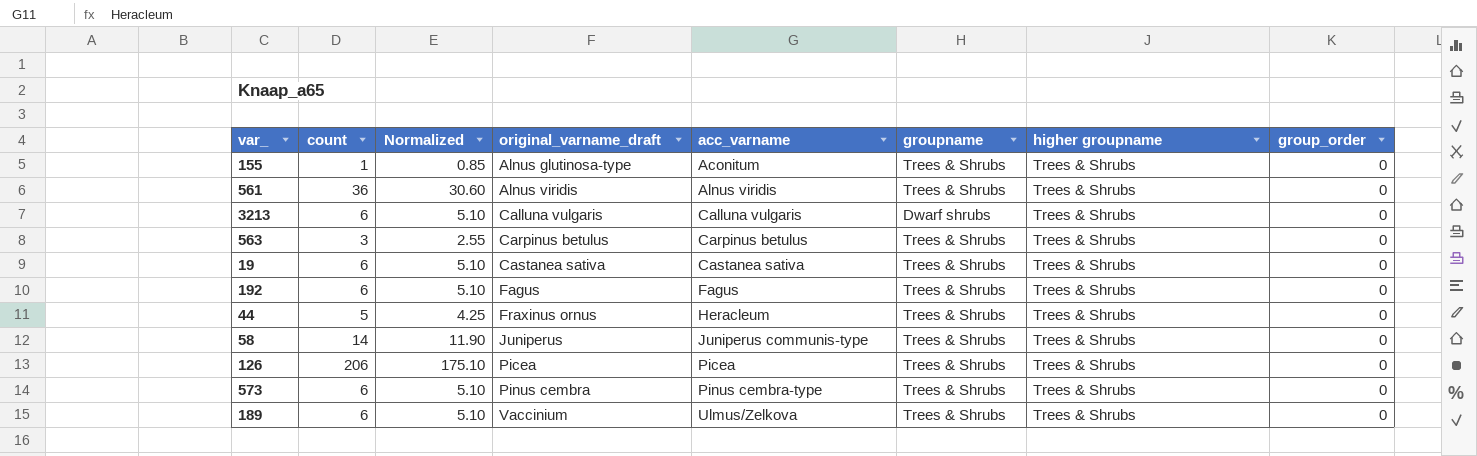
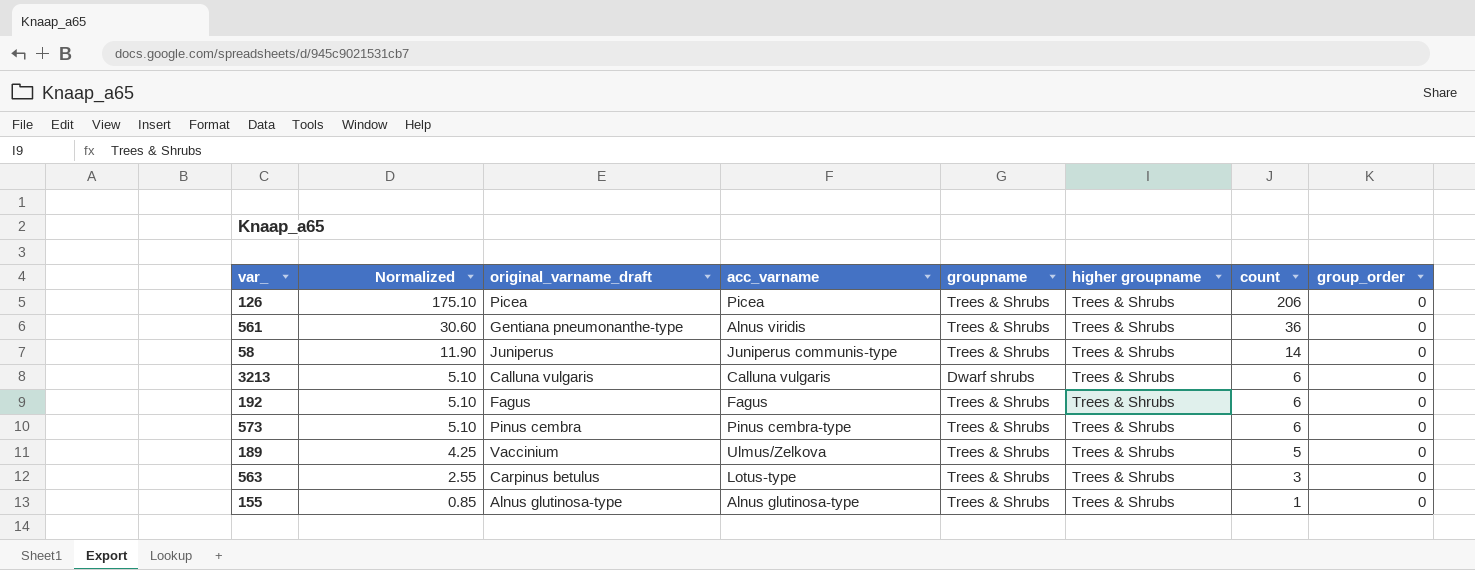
row order: original_varname_draft ascending -> Normalized descending
column count | position: 2 -> 7
row 19: 6 | 5.10 | Castanea sativa | Castanea sativa | Trees & Shrubs | Trees & Shrubs | 0 -> none
row 44: 5 | 4.25 | Fraxinus ornus | Heracleum | Trees & Shrubs | Trees & Shrubs | 0 -> none
561 | original_varname_draft: Alnus viridis -> Gentiana pneumonanthe-type
189 | Normalized: 5.10 -> 4.25
189 | count: 6 -> 5
563 | acc_varname: Carpinus betulus -> Lotus-type
155 | acc_varname: Aconitum -> Alnus glutinosa-type

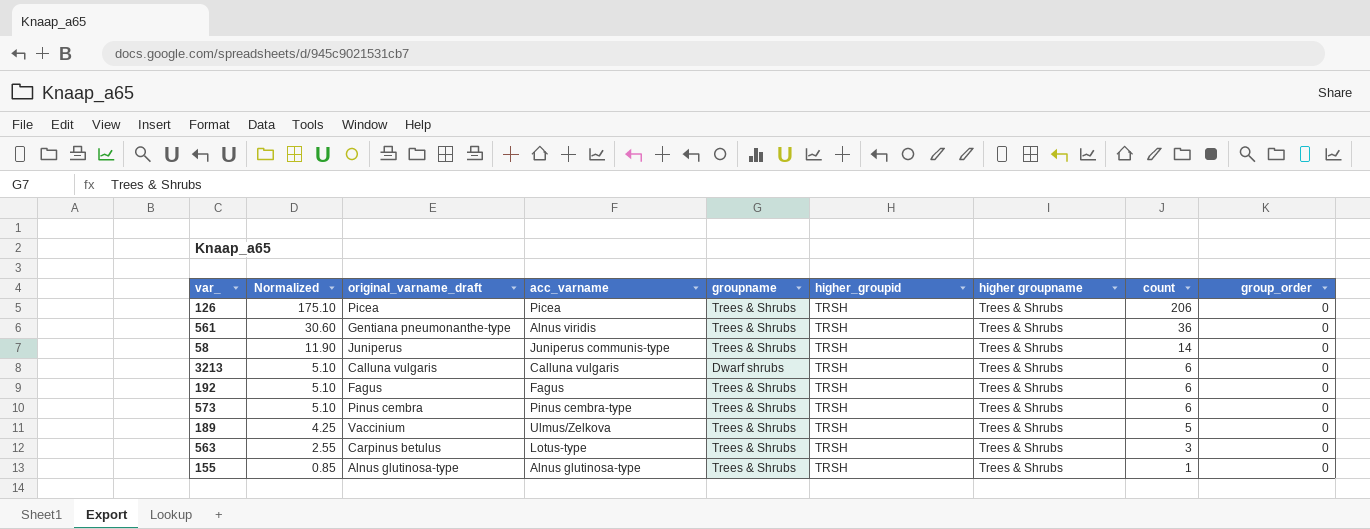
column higher_groupid | position: none -> 6

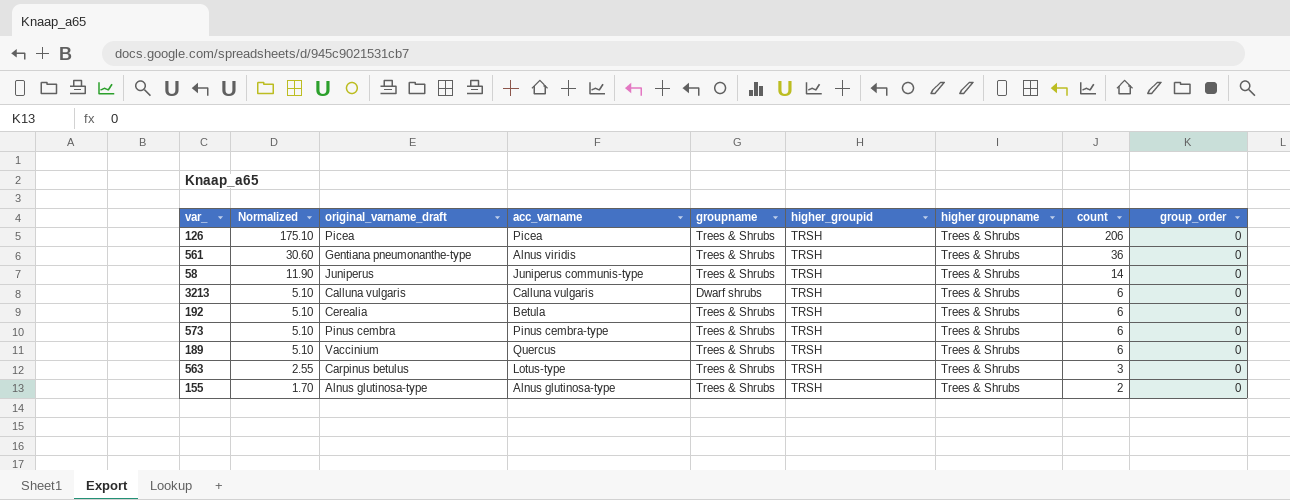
192 | original_varname_draft: Fagus -> Cerealia
192 | acc_varname: Fagus -> Betula
189 | Normalized: 4.25 -> 5.10
189 | acc_varname: Ulmus/Zelkova -> Quercus
189 | count: 5 -> 6
155 | Normalized: 0.85 -> 1.70
155 | count: 1 -> 2

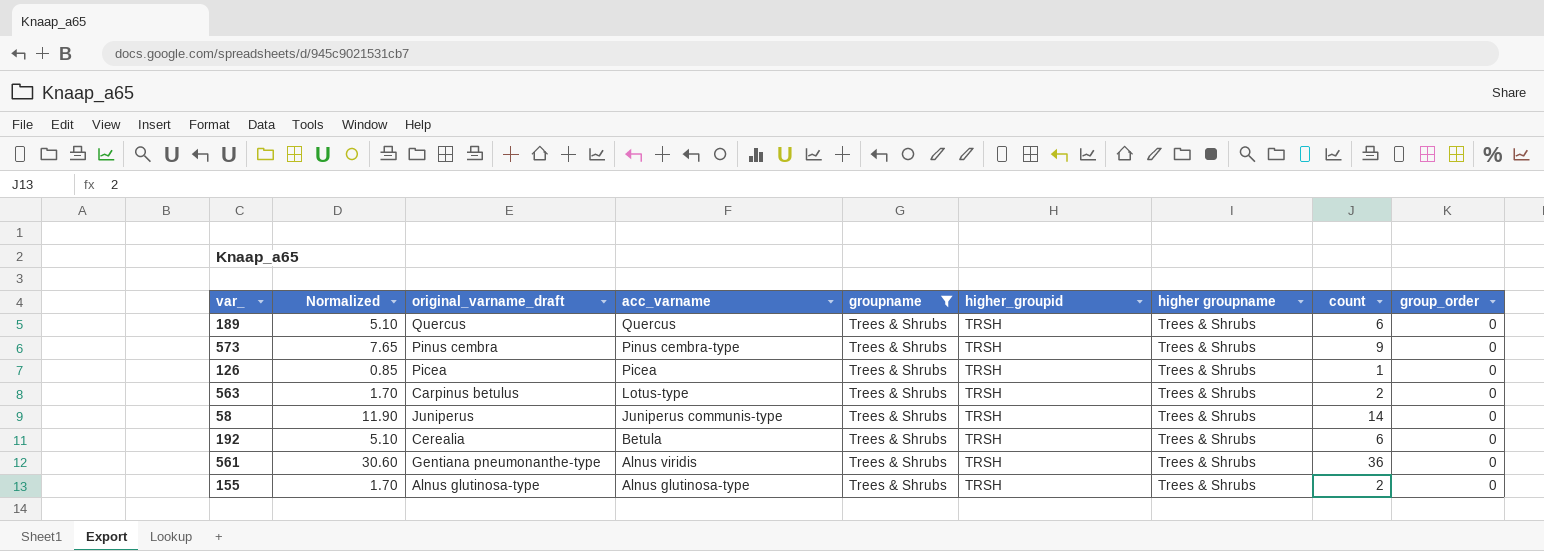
filter: none -> groupname = Trees & Shrubs
row order: Normalized descending -> acc_varname descending
189 | original_varname_draft: Vaccinium -> Quercus
573 | Normalized: 5.10 -> 7.65
573 | count: 6 -> 9
126 | Normalized: 175.10 -> 0.85
126 | count: 206 -> 1
563 | Normalized: 2.55 -> 1.70
563 | count: 3 -> 2

